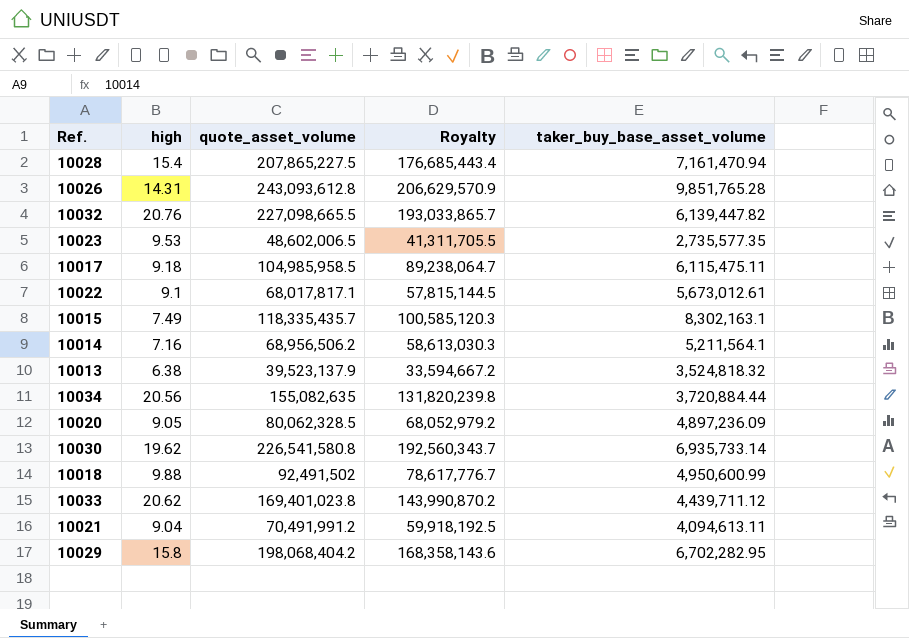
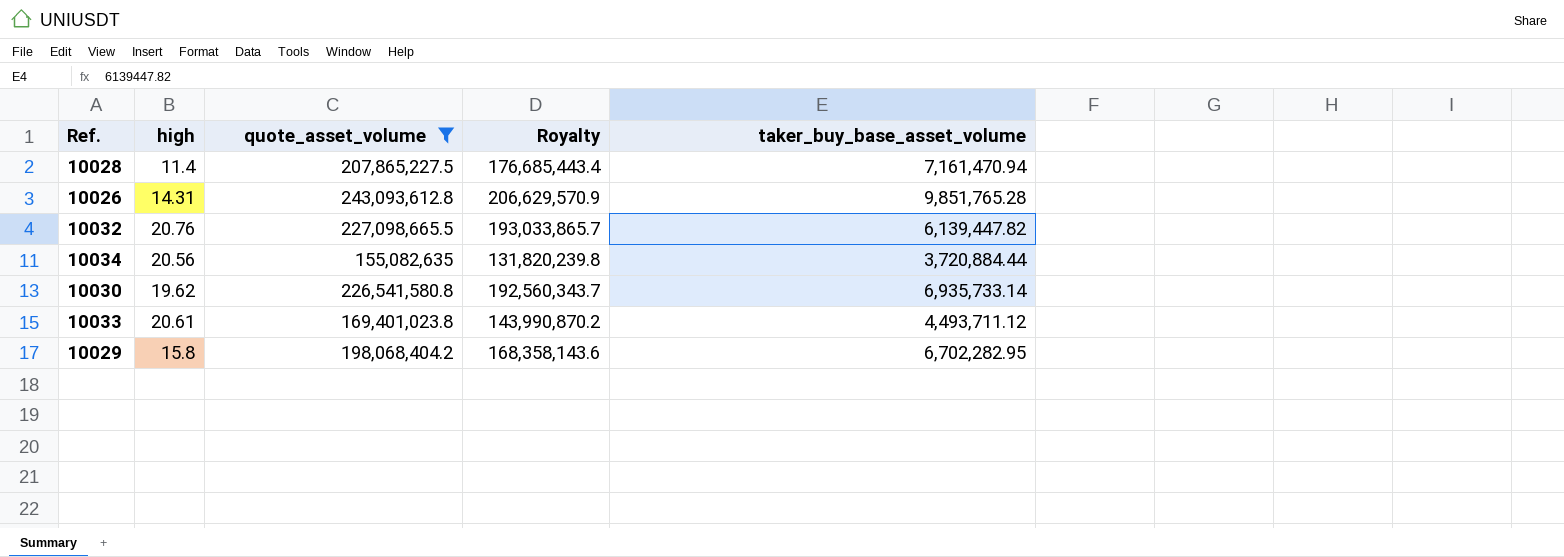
filter: none -> quote_asset_volume >= 155,082,635
10028 | high: 15.4 -> 11.4
10033 | high: 20.62 -> 20.61
10033 | taker_buy_base_asset_volume: 4,439,711.12 -> 4,493,711.12

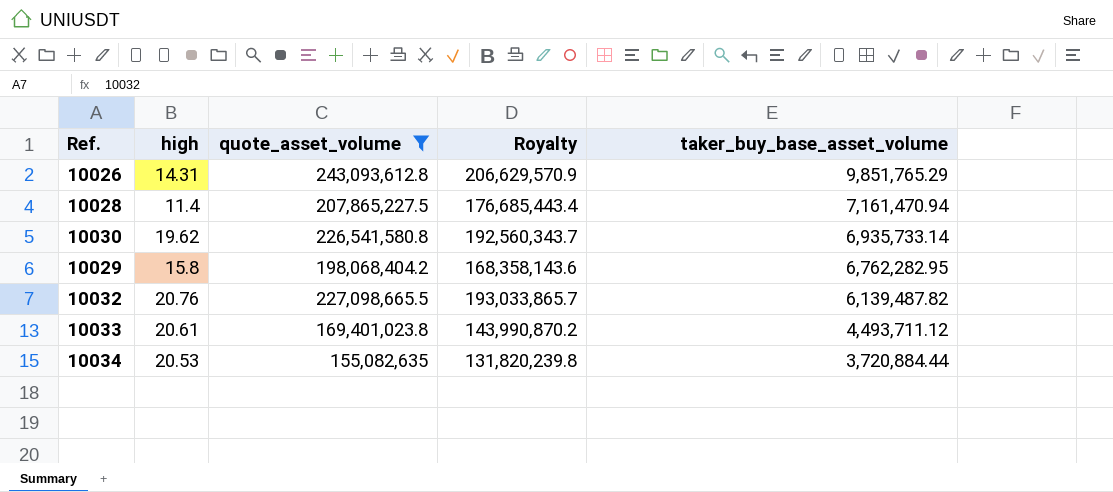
row order: none -> taker_buy_base_asset_volume descending
10026 | taker_buy_base_asset_volume: 9,851,765.28 -> 9,851,765.29
10029 | taker_buy_base_asset_volume: 6,702,282.95 -> 6,762,282.95
10032 | taker_buy_base_asset_volume: 6,139,447.82 -> 6,139,487.82
10034 | high: 20.56 -> 20.53

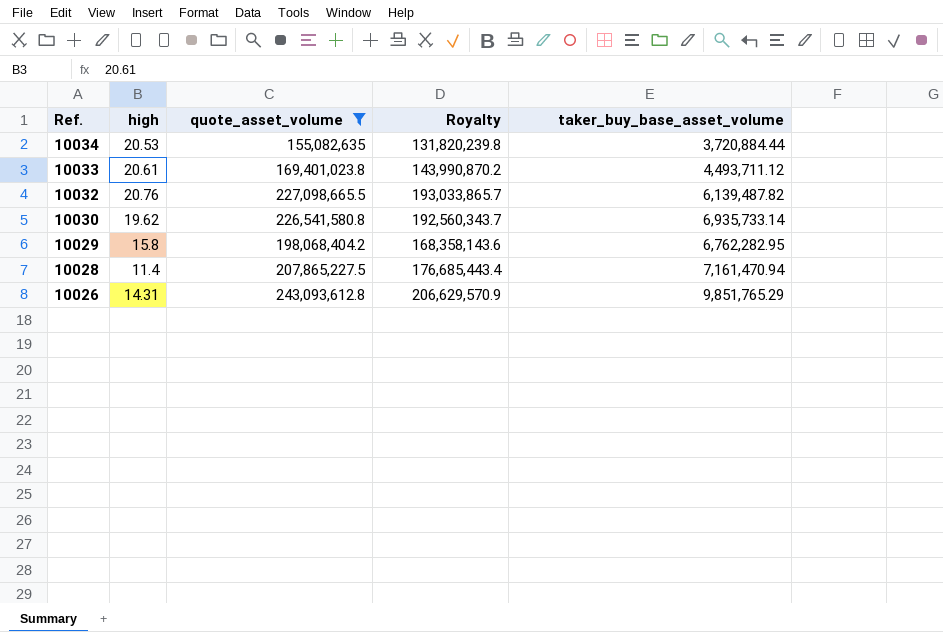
row order: taker_buy_base_asset_volume descending -> Ref. descending

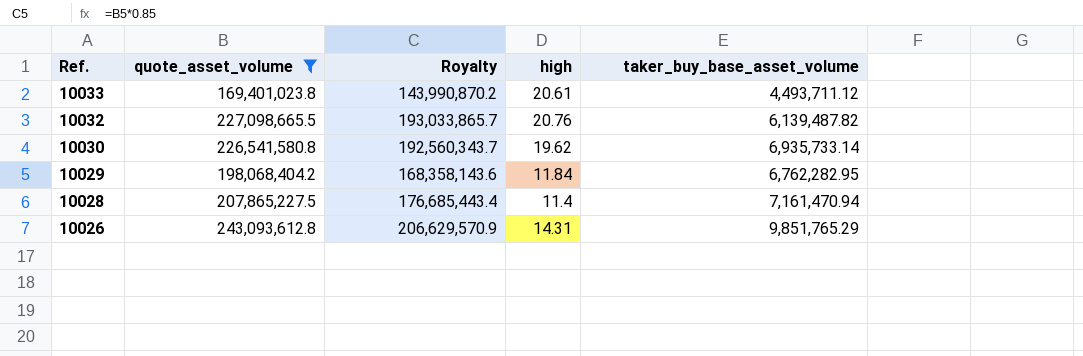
column high | position: 2 -> 4
row 10034: 20.53 | 155,082,635 | 131,820,239.8 | 3,720,884.44 -> none
10029 | high: 15.8 -> 11.84

